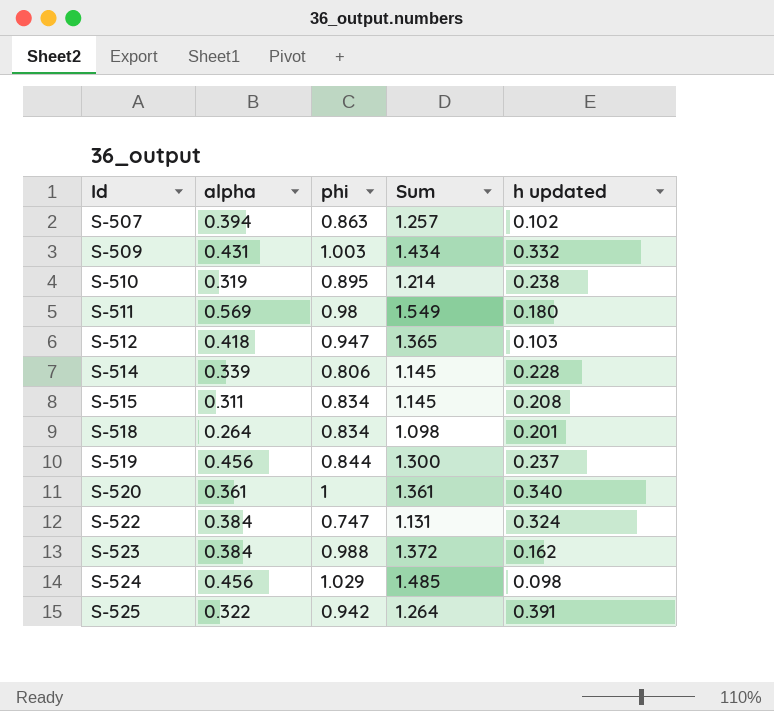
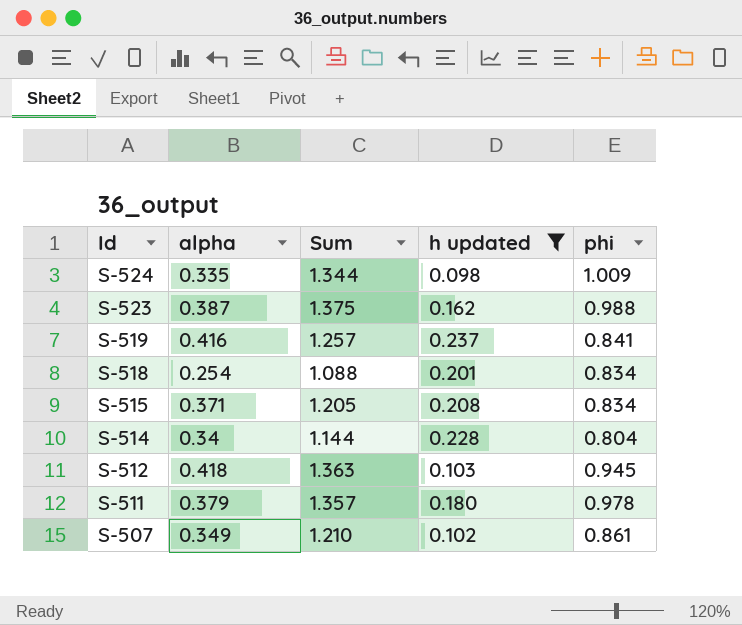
filter: none -> h updated <= 0.237
row order: Id ascending -> Id descending
column phi | position: 3 -> 5
S-524 | alpha: 0.456 -> 0.335
S-524 | Sum: 1.485 -> 1.344
S-524 | phi: 1.029 -> 1.009
S-523 | alpha: 0.384 -> 0.387
S-523 | Sum: 1.372 -> 1.375
S-519 | alpha: 0.456 -> 0.416
S-519 | Sum: 1.300 -> 1.257
S-519 | phi: 0.844 -> 0.841
S-518 | alpha: 0.264 -> 0.254
S-518 | Sum: 1.098 -> 1.088
S-515 | alpha: 0.311 -> 0.371
S-515 | Sum: 1.145 -> 1.205
S-514 | alpha: 0.339 -> 0.34
S-514 | Sum: 1.145 -> 1.144
S-514 | phi: 0.806 -> 0.804
S-512 | Sum: 1.365 -> 1.363
S-512 | phi: 0.947 -> 0.945
S-511 | alpha: 0.569 -> 0.379
S-511 | Sum: 1.549 -> 1.357
S-511 | phi: 0.98 -> 0.978
S-507 | alpha: 0.394 -> 0.349
S-507 | Sum: 1.257 -> 1.210
S-507 | phi: 0.863 -> 0.861

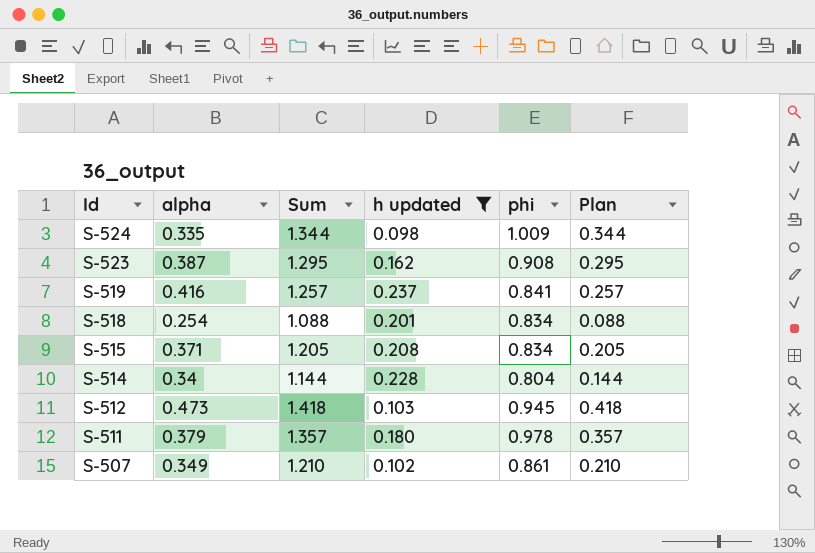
column Plan | formula: none -> [Sum] - 1
S-523 | Sum: 1.375 -> 1.295
S-523 | phi: 0.988 -> 0.908
S-512 | alpha: 0.418 -> 0.473
S-512 | Sum: 1.363 -> 1.418

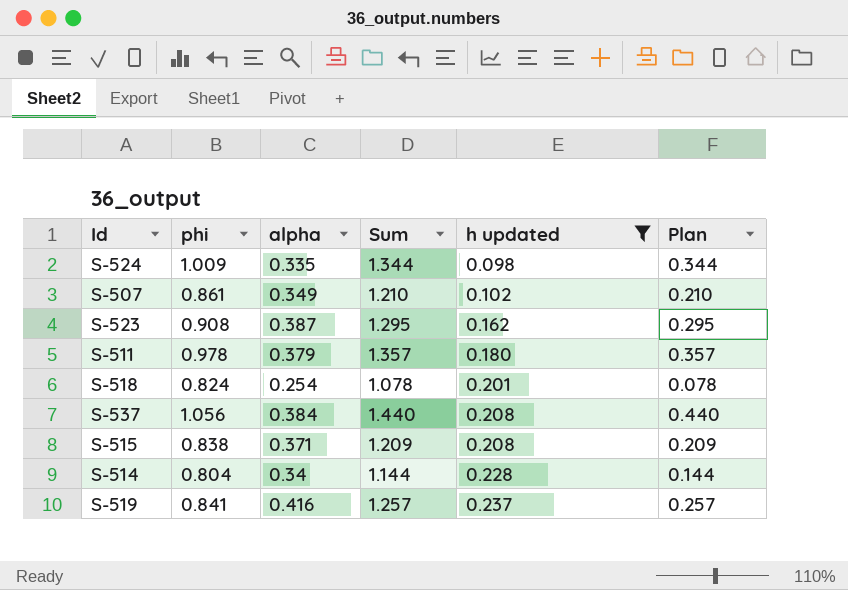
row order: Id descending -> h updated ascending
column phi | position: 5 -> 2
row S-512: 0.473 | 1.418 | 0.103 | 0.945 | 0.418 -> none
S-518 | phi: 0.834 -> 0.824
S-518 | Sum: 1.088 -> 1.078
S-518 | Plan: 0.088 -> 0.078
row S-537: none -> 1.056 | 0.384 | 1.440 | 0.208 | 0.440
S-515 | phi: 0.834 -> 0.838
S-515 | Sum: 1.205 -> 1.209
S-515 | Plan: 0.205 -> 0.209

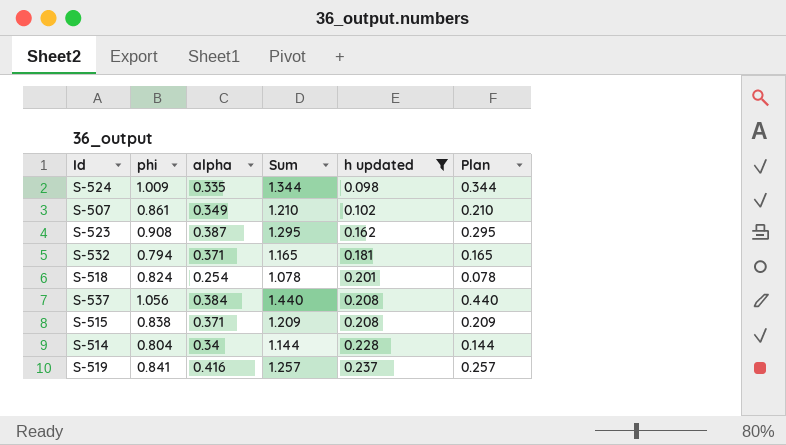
row S-511: 0.978 | 0.379 | 1.357 | 0.180 | 0.357 -> none
row S-532: none -> 0.794 | 0.371 | 1.165 | 0.181 | 0.165

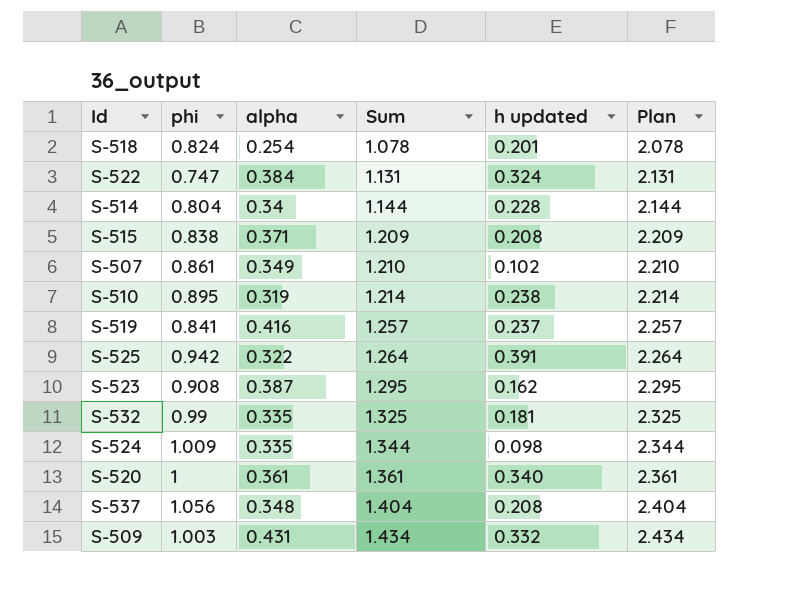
filter: h updated <= 0.237 -> none
row order: h updated ascending -> Sum ascending
column Plan | formula: [Sum] - 1 -> [Sum] + 1
S-532 | phi: 0.794 -> 0.99
S-532 | alpha: 0.371 -> 0.335
S-532 | Sum: 1.165 -> 1.325
S-537 | alpha: 0.384 -> 0.348
S-537 | Sum: 1.440 -> 1.404

